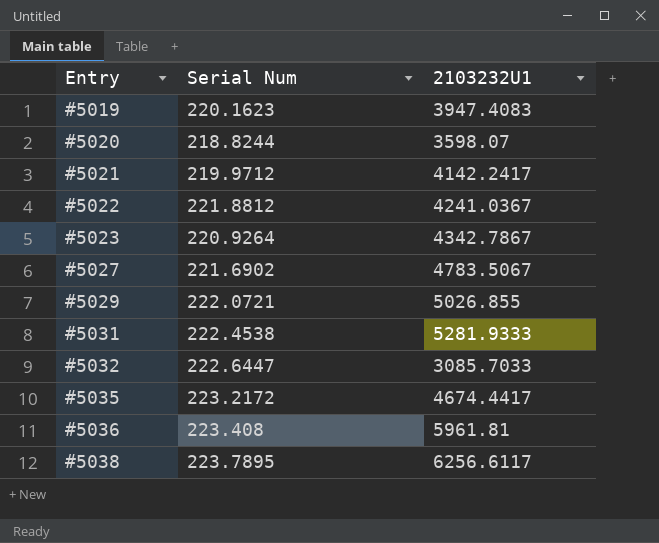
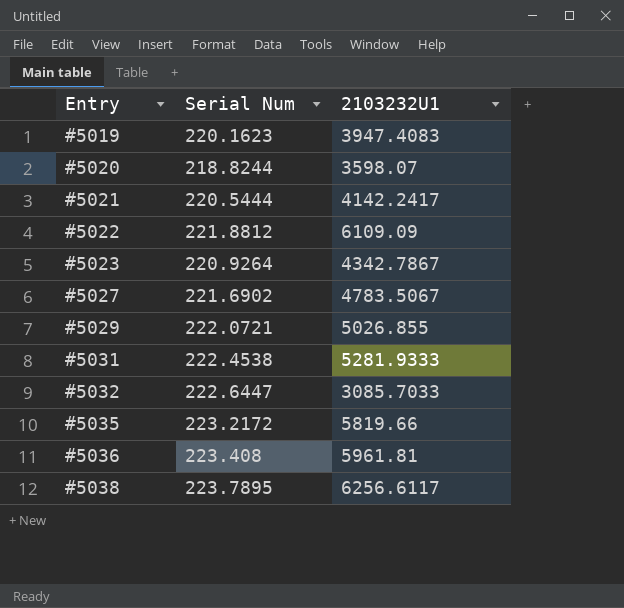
#5021 | Serial Num: 219.9712 -> 220.5444
#5022 | 2103232U1: 4241.0367 -> 6109.09
#5035 | 2103232U1: 4674.4417 -> 5819.66

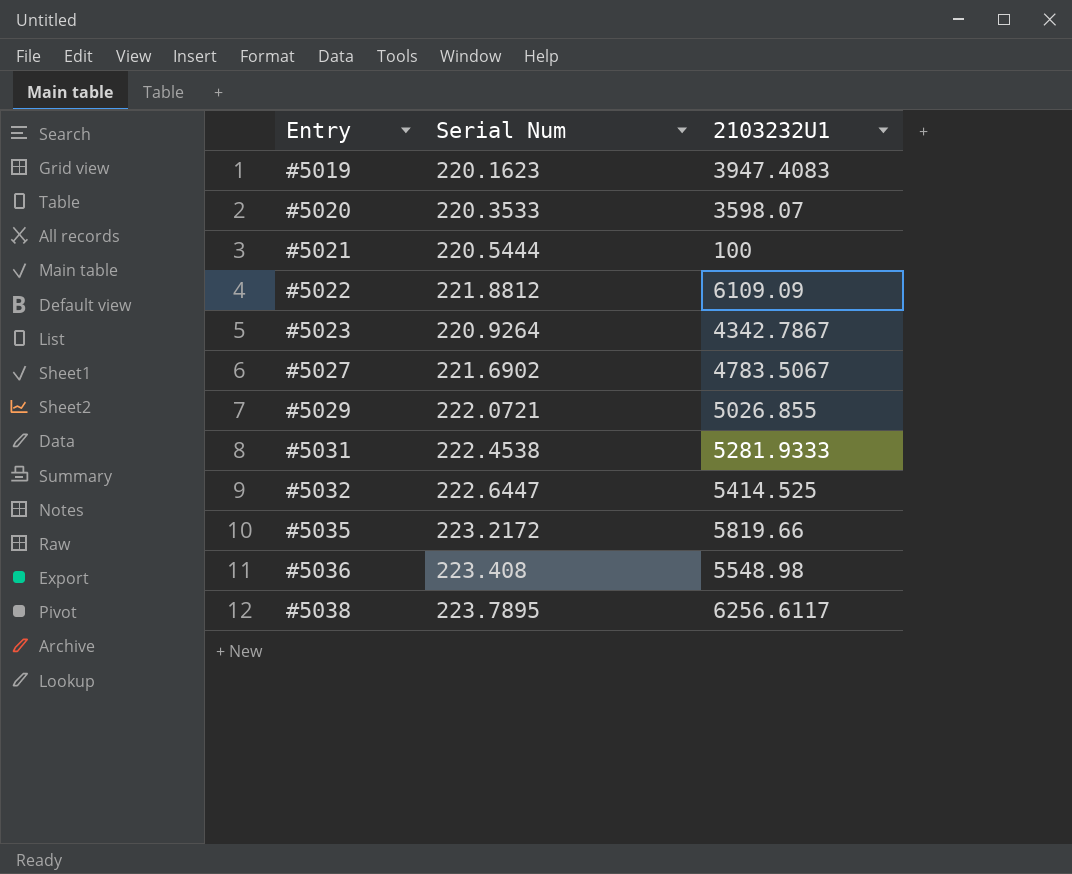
#5020 | Serial Num: 218.8244 -> 220.3533
#5021 | 2103232U1: 4142.2417 -> 100
#5032 | 2103232U1: 3085.7033 -> 5414.525
#5036 | 2103232U1: 5961.81 -> 5548.98

